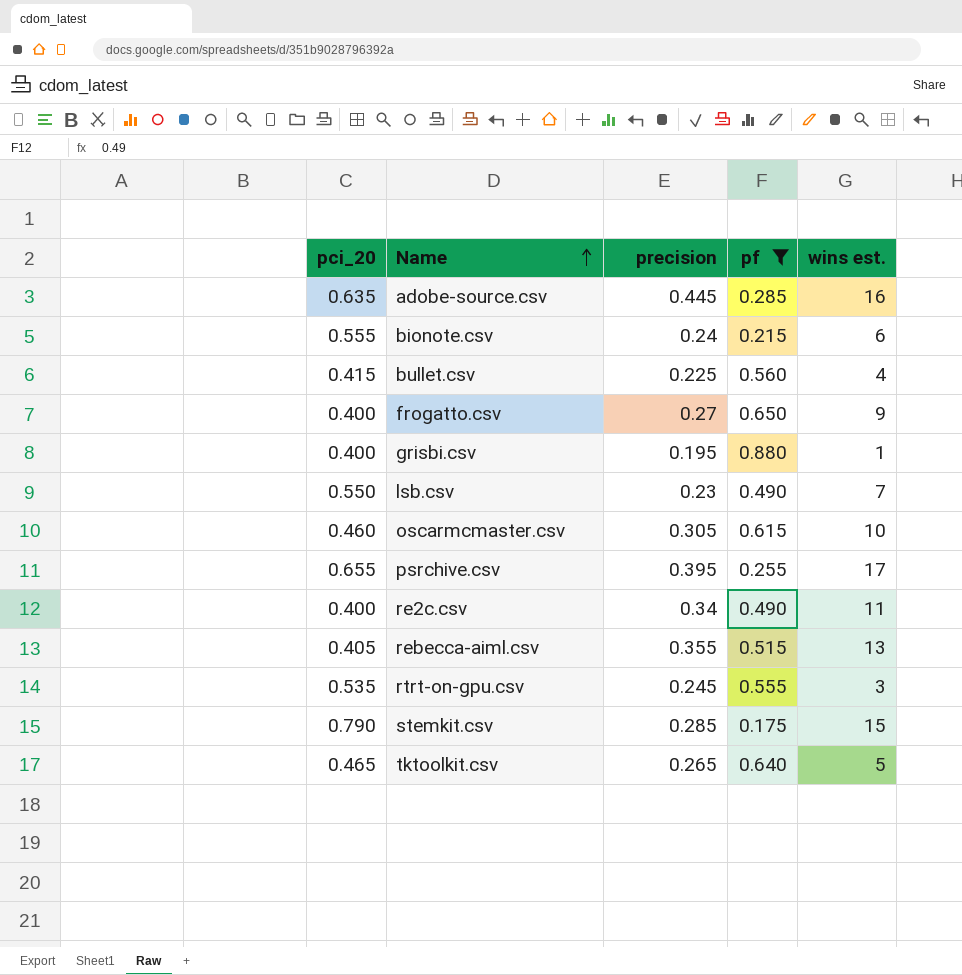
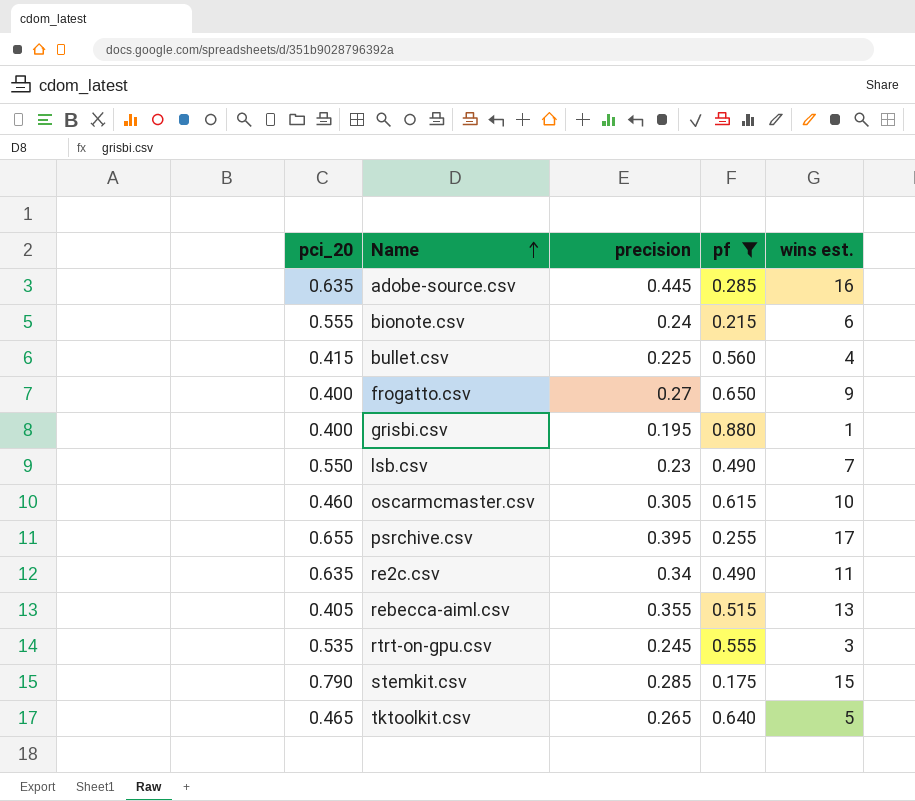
re2c.csv | pci_20: 0.400 -> 0.635

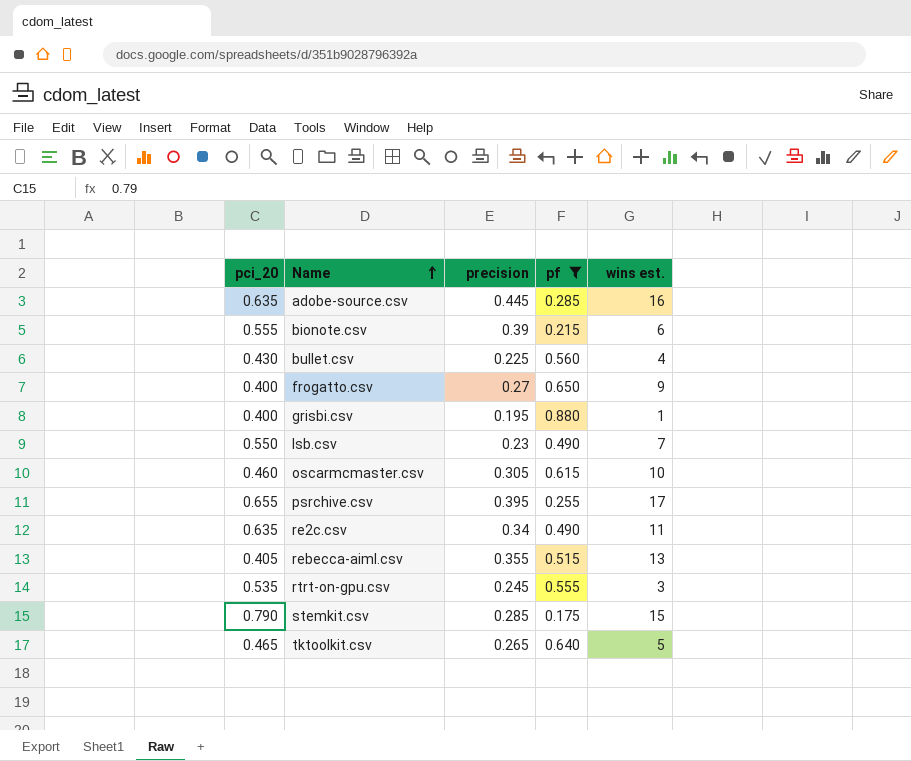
bionote.csv | precision: 0.24 -> 0.39
bullet.csv | pci_20: 0.415 -> 0.430

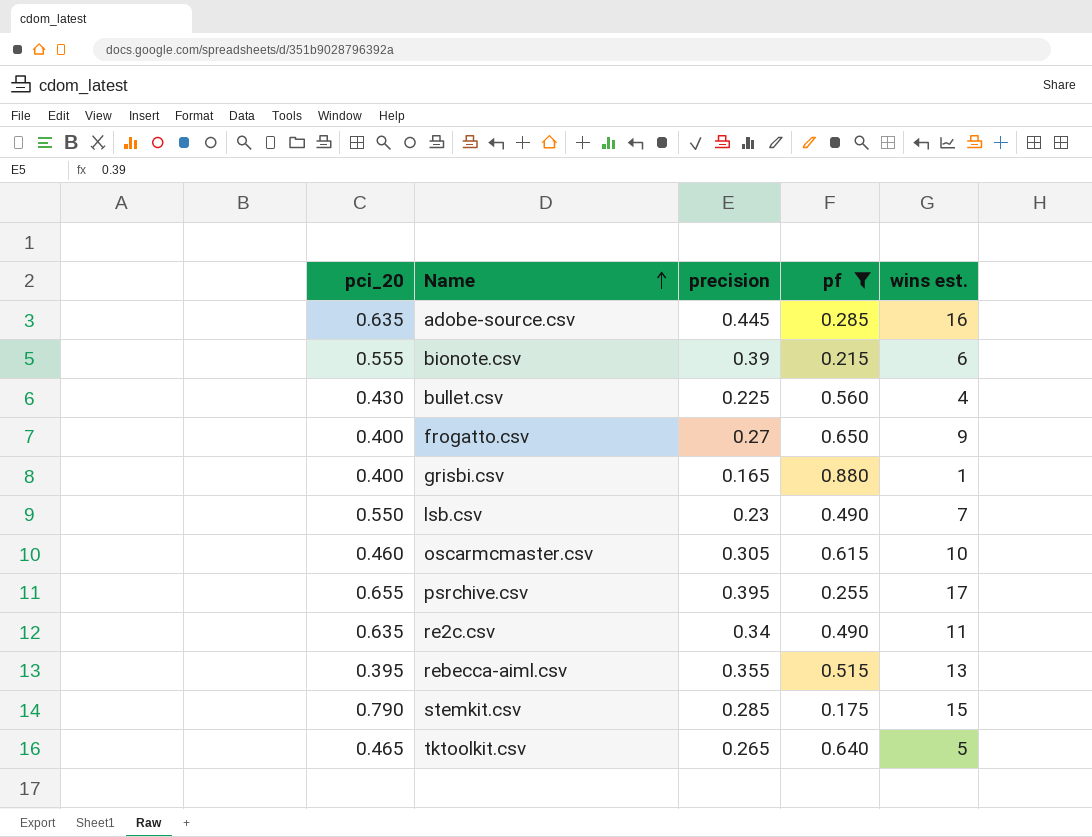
row rtrt-on-gpu.csv: 0.535 | 0.245 | 0.555 | 3 -> none
grisbi.csv | precision: 0.195 -> 0.165
rebecca-aiml.csv | pci_20: 0.405 -> 0.395

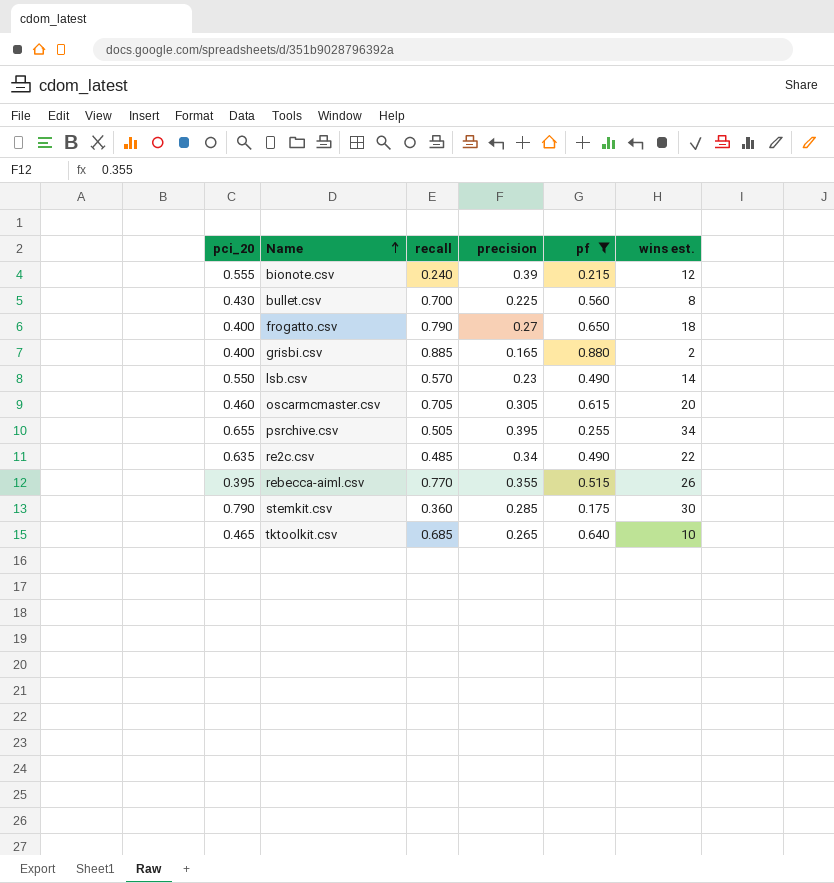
column recall | position: none -> 3
row adobe-source.csv: 0.635 | 0.445 | 0.285 | 16 -> none
bionote.csv | wins est.: 6 -> 12
bullet.csv | wins est.: 4 -> 8
frogatto.csv | wins est.: 9 -> 18
grisbi.csv | wins est.: 1 -> 2
lsb.csv | wins est.: 7 -> 14
oscarmcmaster.csv | wins est.: 10 -> 20
psrchive.csv | wins est.: 17 -> 34
re2c.csv | wins est.: 11 -> 22
rebecca-aiml.csv | wins est.: 13 -> 26
stemkit.csv | wins est.: 15 -> 30
tktoolkit.csv | wins est.: 5 -> 10

